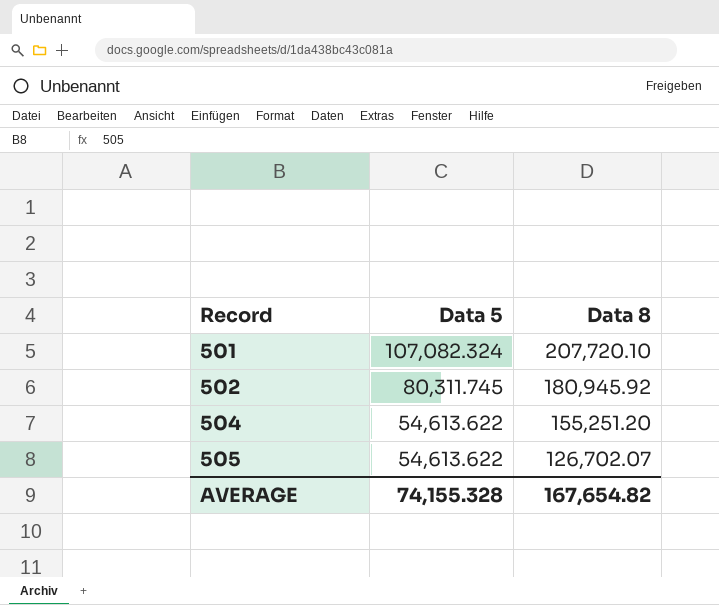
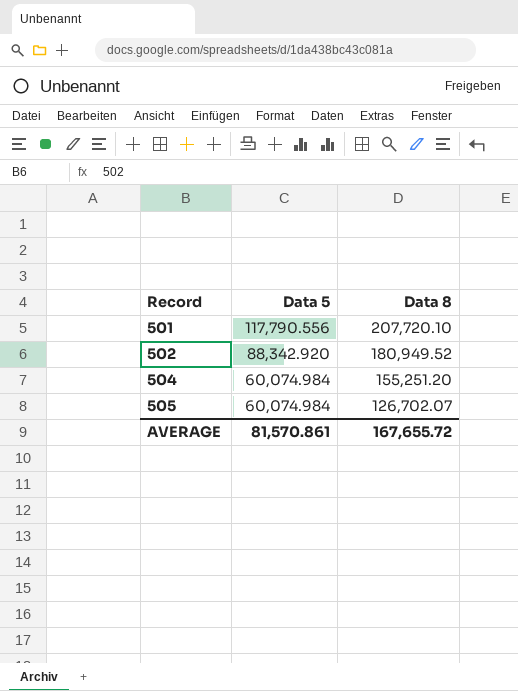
501 | Data 5: 107,082.324 -> 117,790.556
502 | Data 5: 80,311.745 -> 88,342.920
502 | Data 8: 180,945.92 -> 180,949.52
504 | Data 5: 54,613.622 -> 60,074.984
505 | Data 5: 54,613.622 -> 60,074.984
AVERAGE | Data 5: 74,155.328 -> 81,570.861
AVERAGE | Data 8: 167,654.82 -> 167,655.72

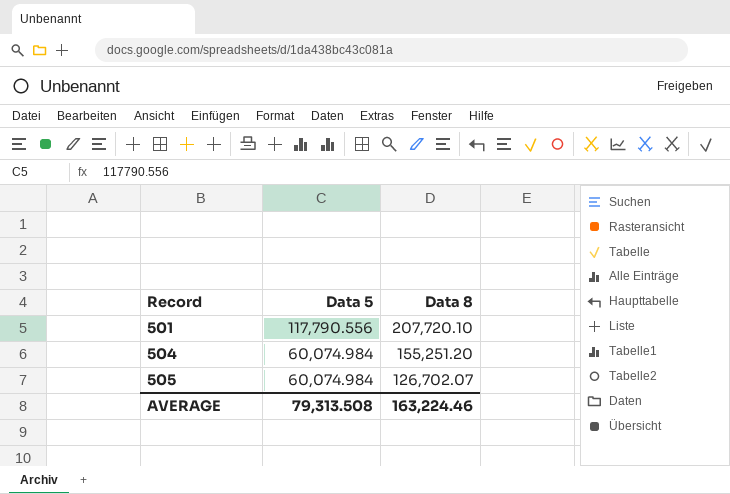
row 502: 88,342.920 | 180,949.52 -> none
AVERAGE | Data 5: 81,570.861 -> 79,313.508
AVERAGE | Data 8: 167,655.72 -> 163,224.46

